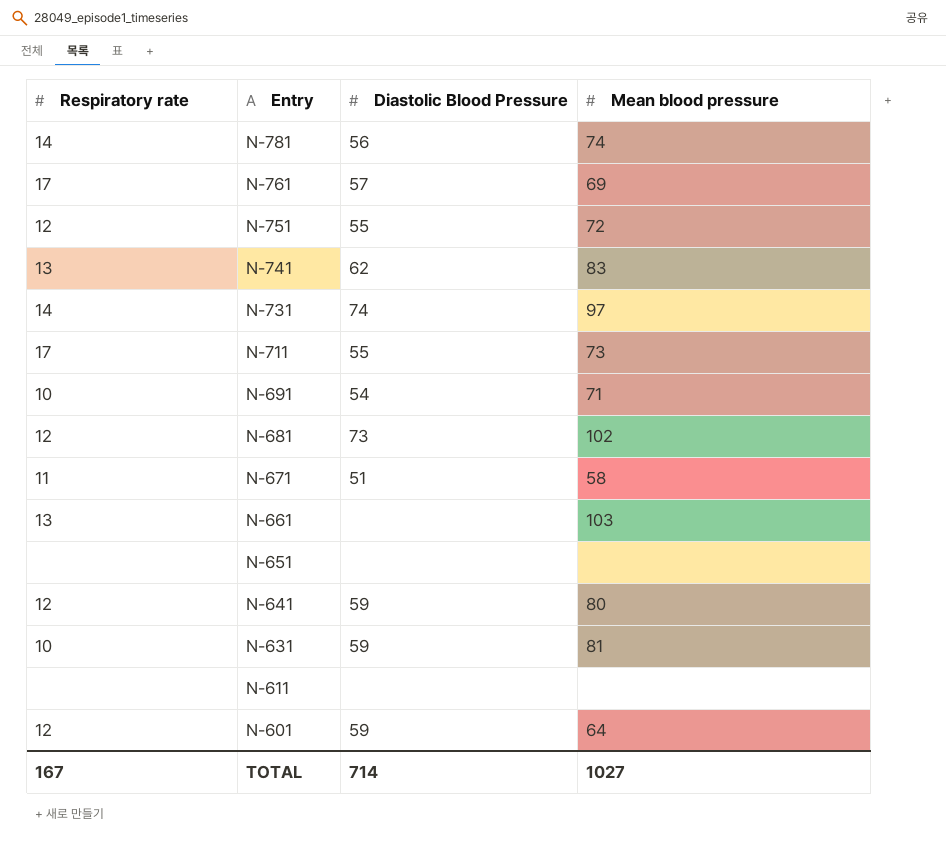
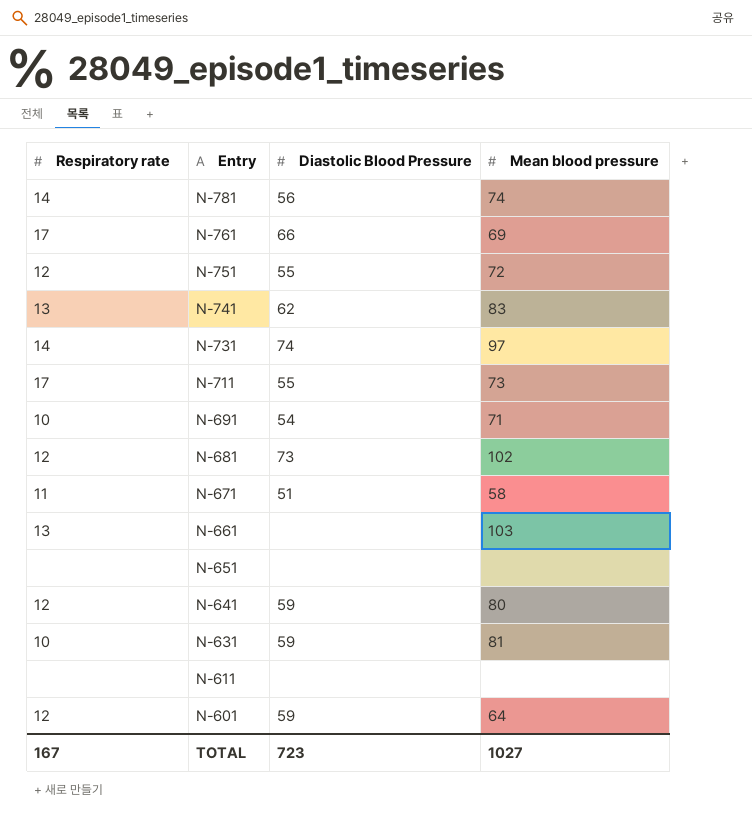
N-761 | Diastolic Blood Pressure: 57 -> 66
TOTAL | Diastolic Blood Pressure: 714 -> 723

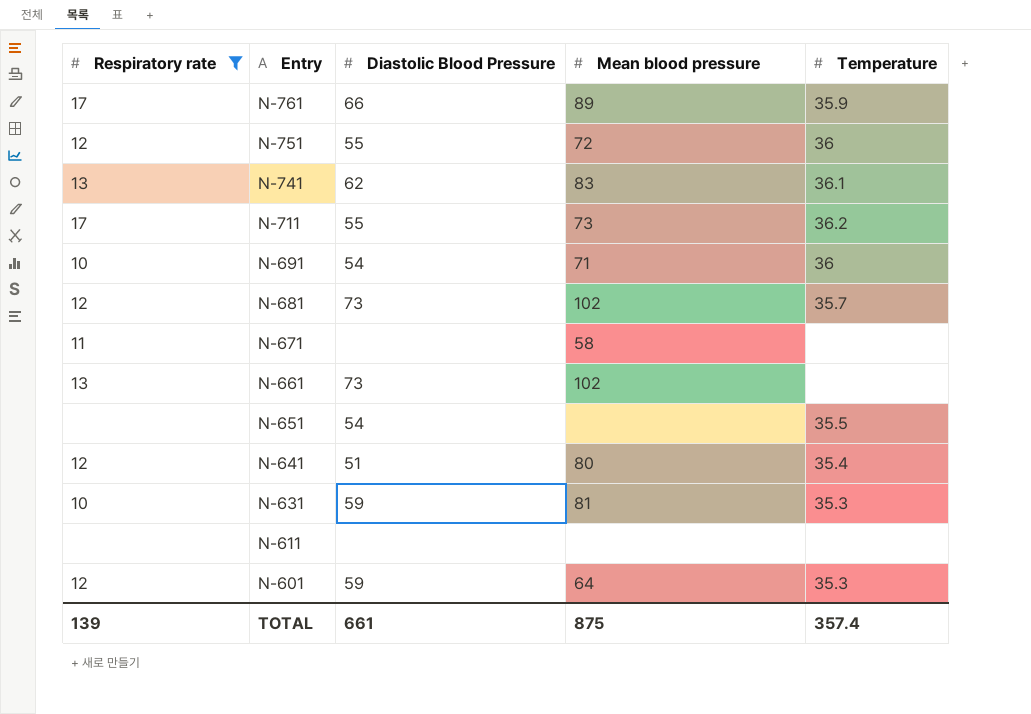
filter: none -> Respiratory rate != 14
column Temperature | position: none -> 5
N-761 | Mean blood pressure: 69 -> 89
N-671 | Diastolic Blood Pressure: 51 -> none
N-661 | Diastolic Blood Pressure: none -> 73
N-661 | Mean blood pressure: 103 -> 102
N-651 | Diastolic Blood Pressure: none -> 54
N-641 | Diastolic Blood Pressure: 59 -> 51
TOTAL | Respiratory rate: 167 -> 139
TOTAL | Diastolic Blood Pressure: 723 -> 661
TOTAL | Mean blood pressure: 1027 -> 875

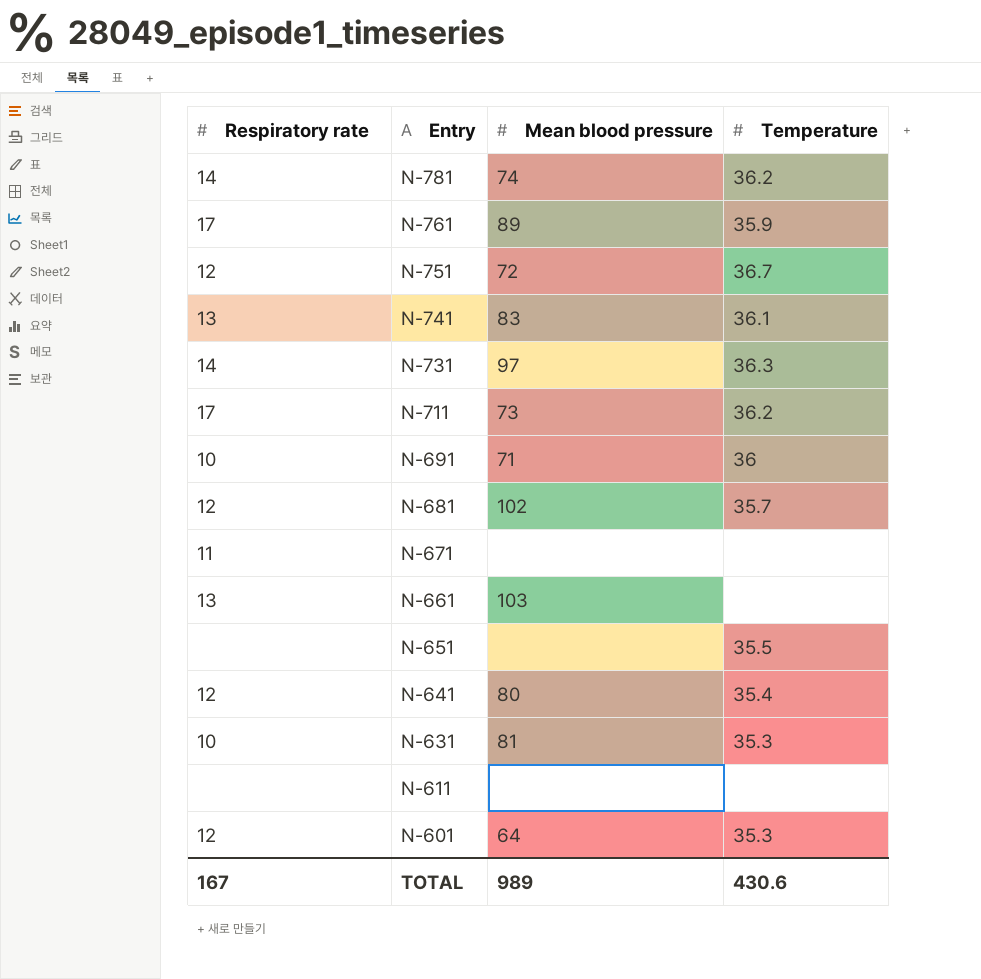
filter: Respiratory rate != 14 -> none
column Diastolic Blood Pressure | position: 3 -> none
N-751 | Temperature: 36 -> 36.7
N-671 | Mean blood pressure: 58 -> none
N-661 | Mean blood pressure: 102 -> 103
TOTAL | Respiratory rate: 139 -> 167
TOTAL | Mean blood pressure: 875 -> 989
TOTAL | Temperature: 357.4 -> 430.6

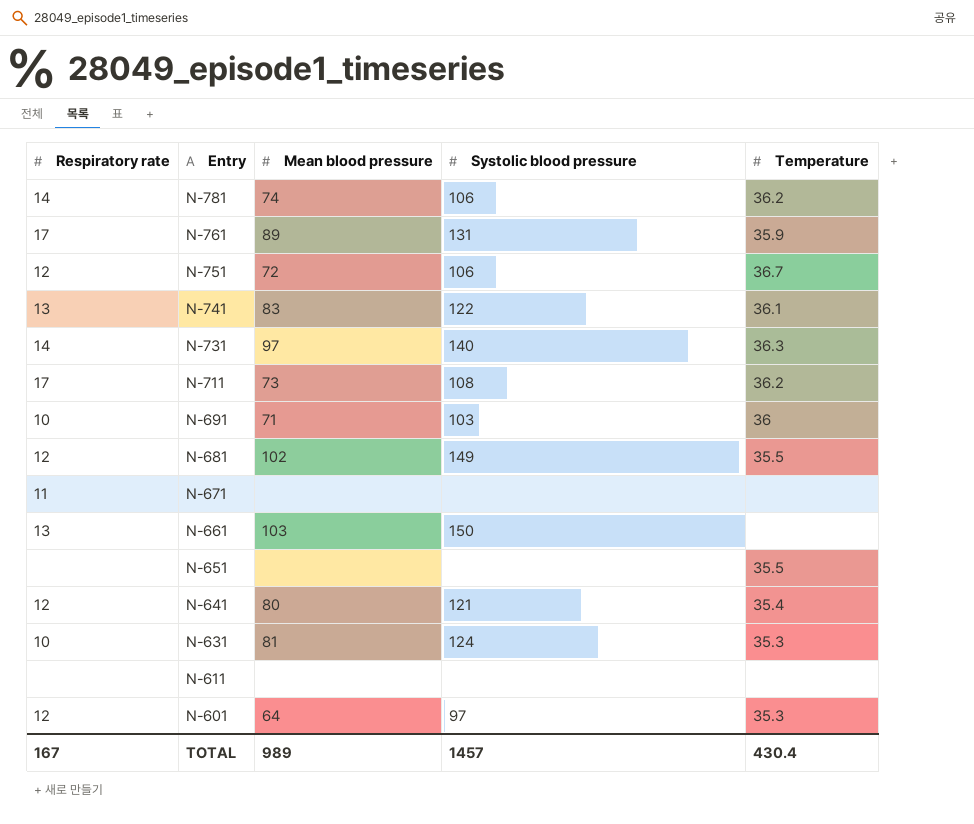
column Systolic blood pressure | position: none -> 4
N-681 | Temperature: 35.7 -> 35.5
TOTAL | Temperature: 430.6 -> 430.4

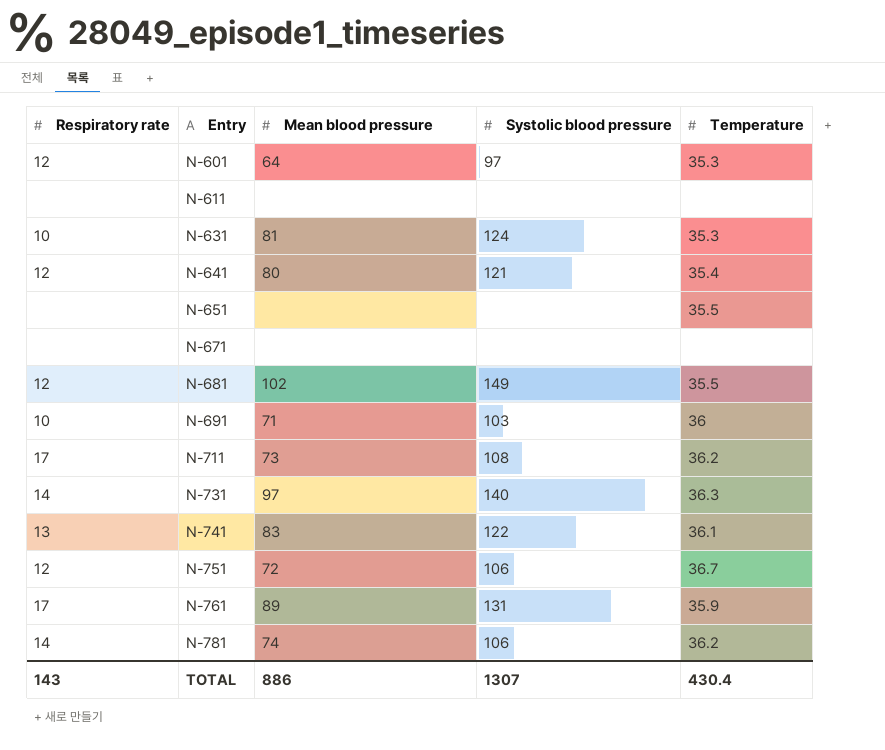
row order: Entry descending -> Entry ascending
row N-661: 13 | 103 | 150 | none -> none
N-671 | Respiratory rate: 11 -> none
TOTAL | Respiratory rate: 167 -> 143
TOTAL | Mean blood pressure: 989 -> 886
TOTAL | Systolic blood pressure: 1457 -> 1307

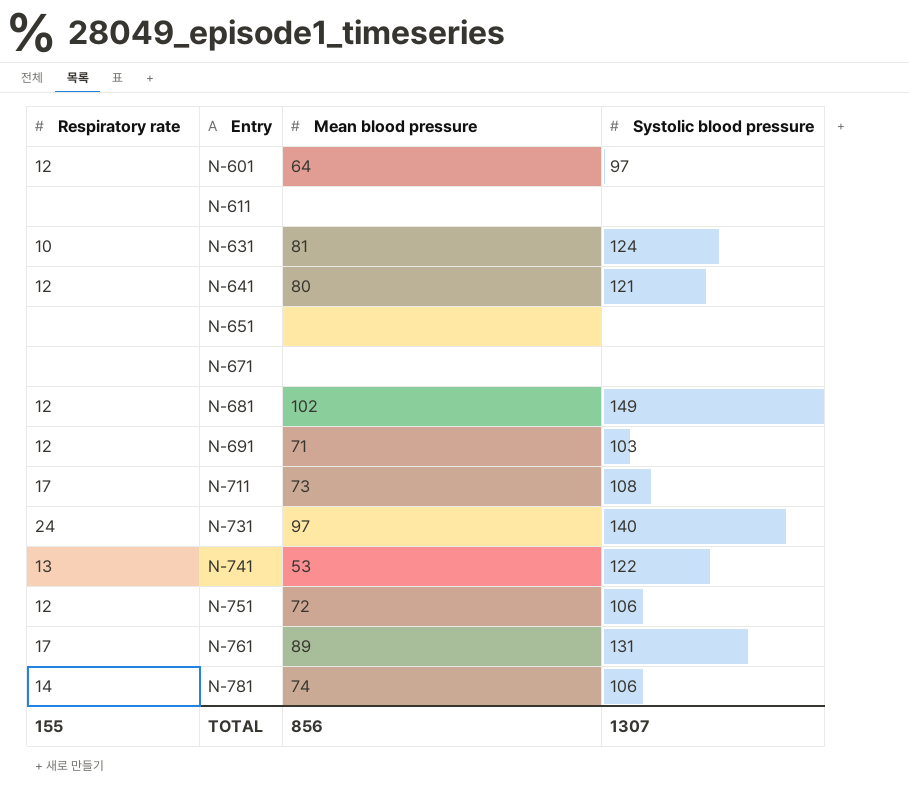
column Temperature | position: 5 -> none
N-691 | Respiratory rate: 10 -> 12
N-731 | Respiratory rate: 14 -> 24
N-741 | Mean blood pressure: 83 -> 53
TOTAL | Respiratory rate: 143 -> 155
TOTAL | Mean blood pressure: 886 -> 856

